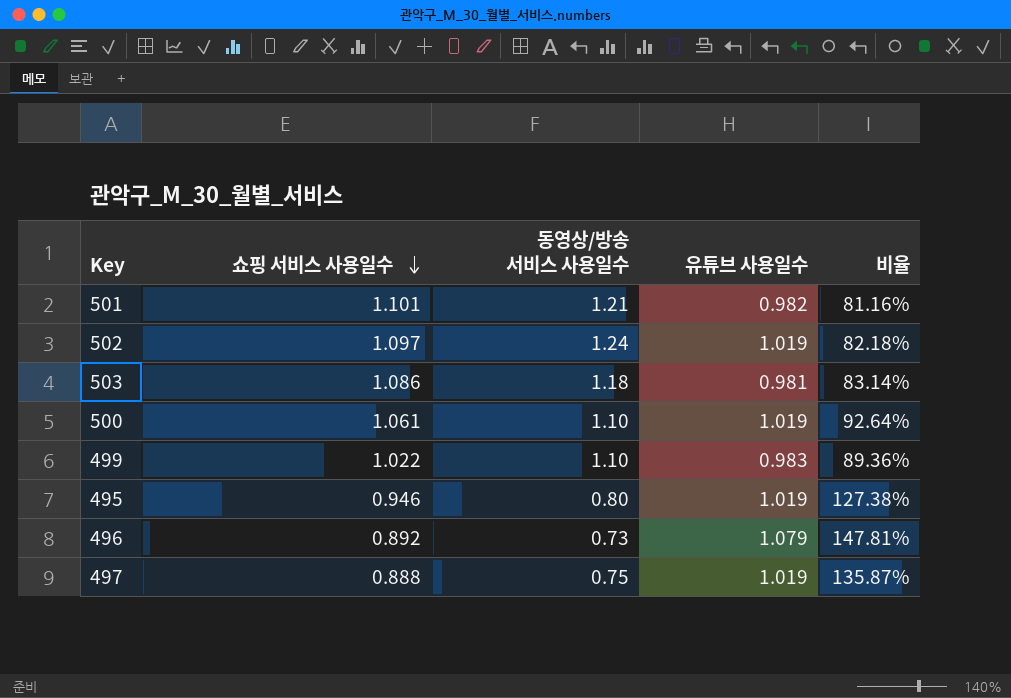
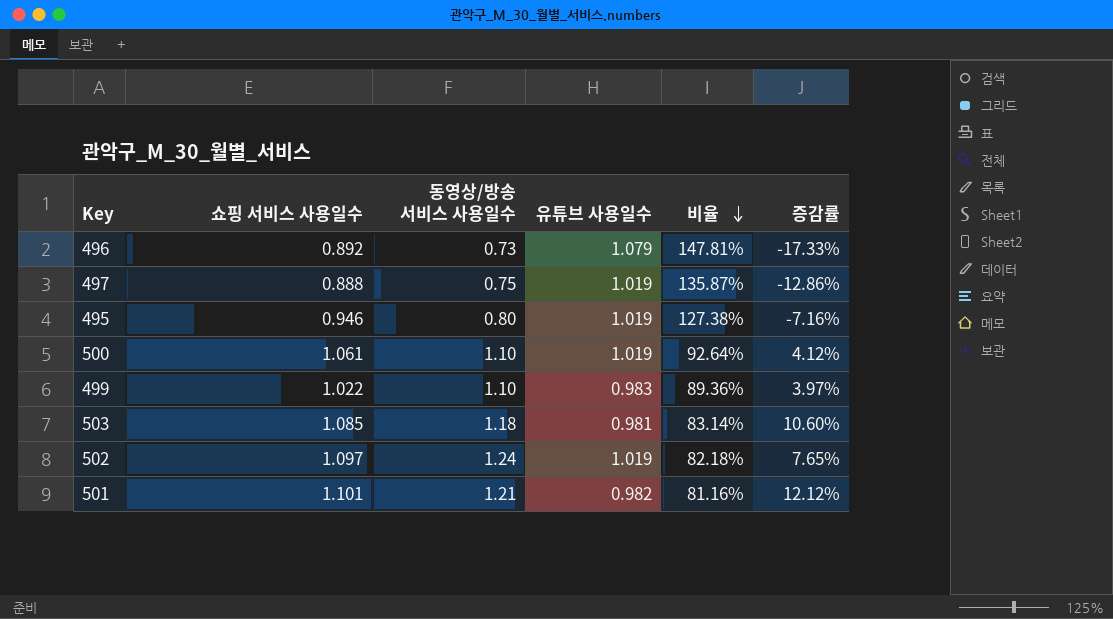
row order: 쇼핑 서비스 사용일수 descending -> 비율 descending
column 증감률 | formula: none -> ([쇼핑 서비스 사용일수] - [유튜브 사용일수]) / [유튜브 사용일수]
503 | 쇼핑 서비스 사용일수: 1.086 -> 1.085

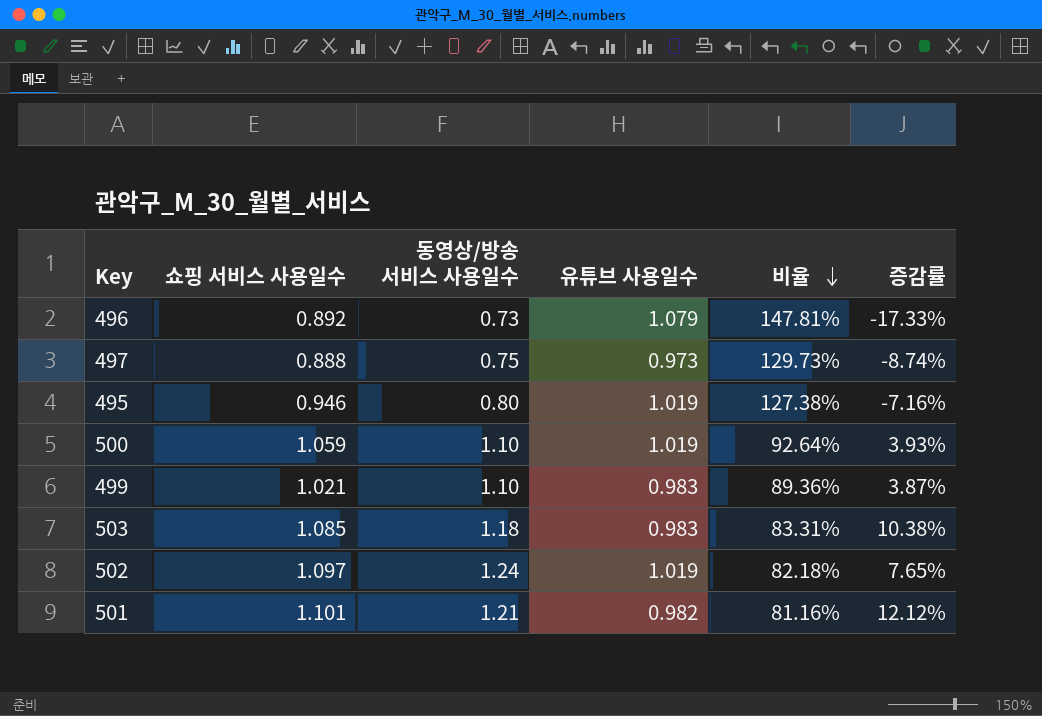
497 | 유튜브 사용일수: 1.019 -> 0.973
497 | 비율: 135.87% -> 129.73%
497 | 증감률: -12.86% -> -8.74%
500 | 쇼핑 서비스 사용일수: 1.061 -> 1.059
500 | 증감률: 4.12% -> 3.93%
499 | 쇼핑 서비스 사용일수: 1.022 -> 1.021
499 | 증감률: 3.97% -> 3.87%
503 | 유튜브 사용일수: 0.981 -> 0.983
503 | 비율: 83.14% -> 83.31%
503 | 증감률: 10.60% -> 10.38%

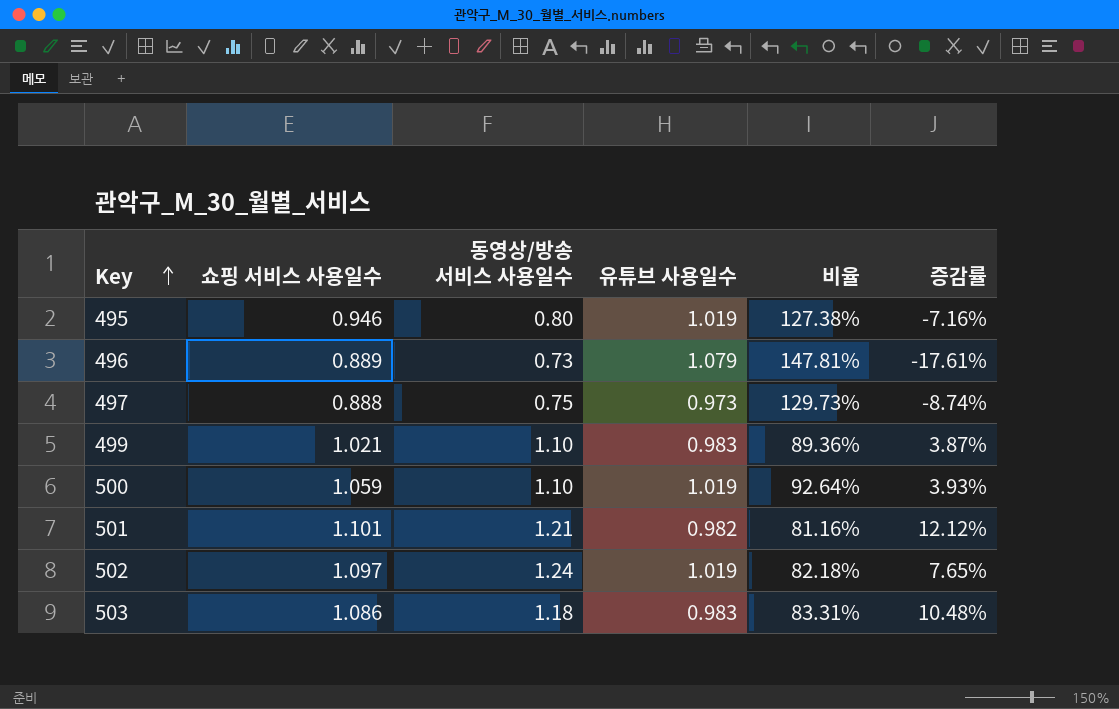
row order: 비율 descending -> Key ascending
496 | 쇼핑 서비스 사용일수: 0.892 -> 0.889
496 | 증감률: -17.33% -> -17.61%
503 | 쇼핑 서비스 사용일수: 1.085 -> 1.086
503 | 증감률: 10.38% -> 10.48%

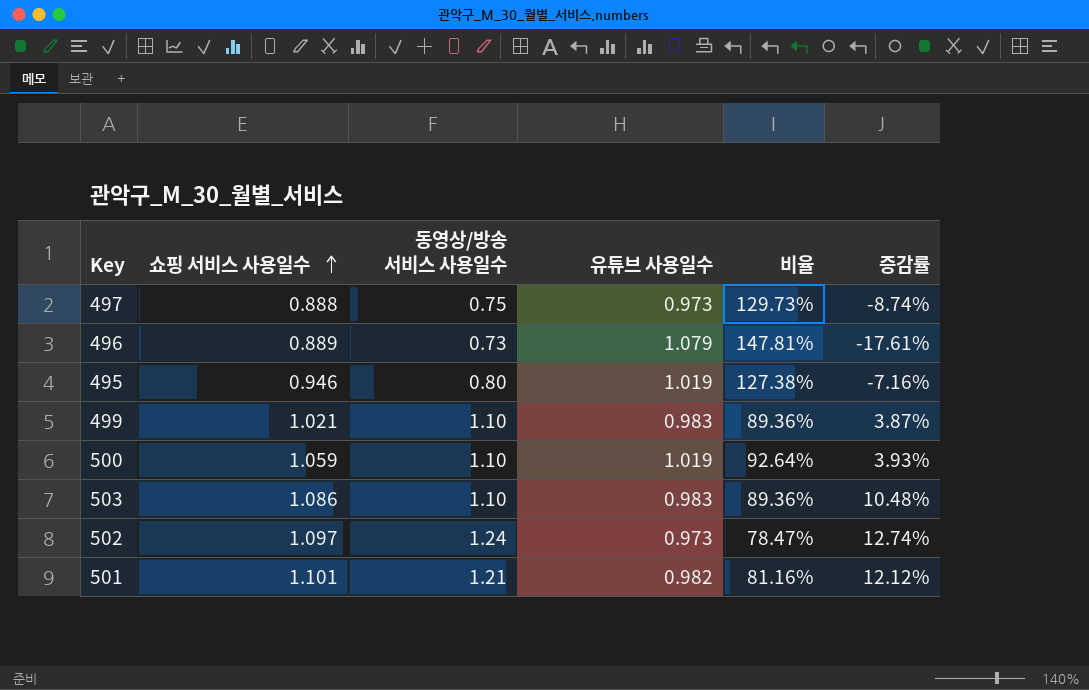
row order: Key ascending -> 쇼핑 서비스 사용일수 ascending
503 | 동영상/방송 서비스 사용일수: 1.18 -> 1.10
503 | 비율: 83.31% -> 89.36%
502 | 유튜브 사용일수: 1.019 -> 0.973
502 | 비율: 82.18% -> 78.47%
502 | 증감률: 7.65% -> 12.74%

